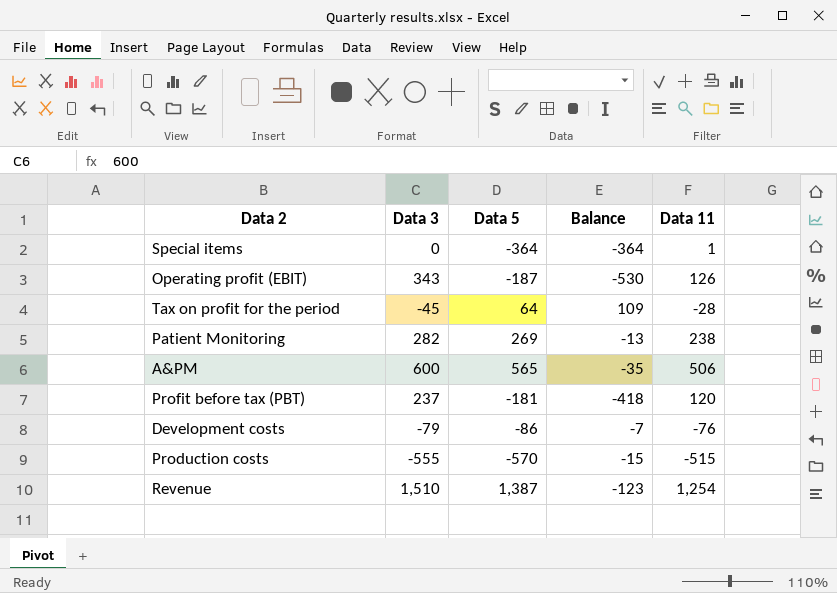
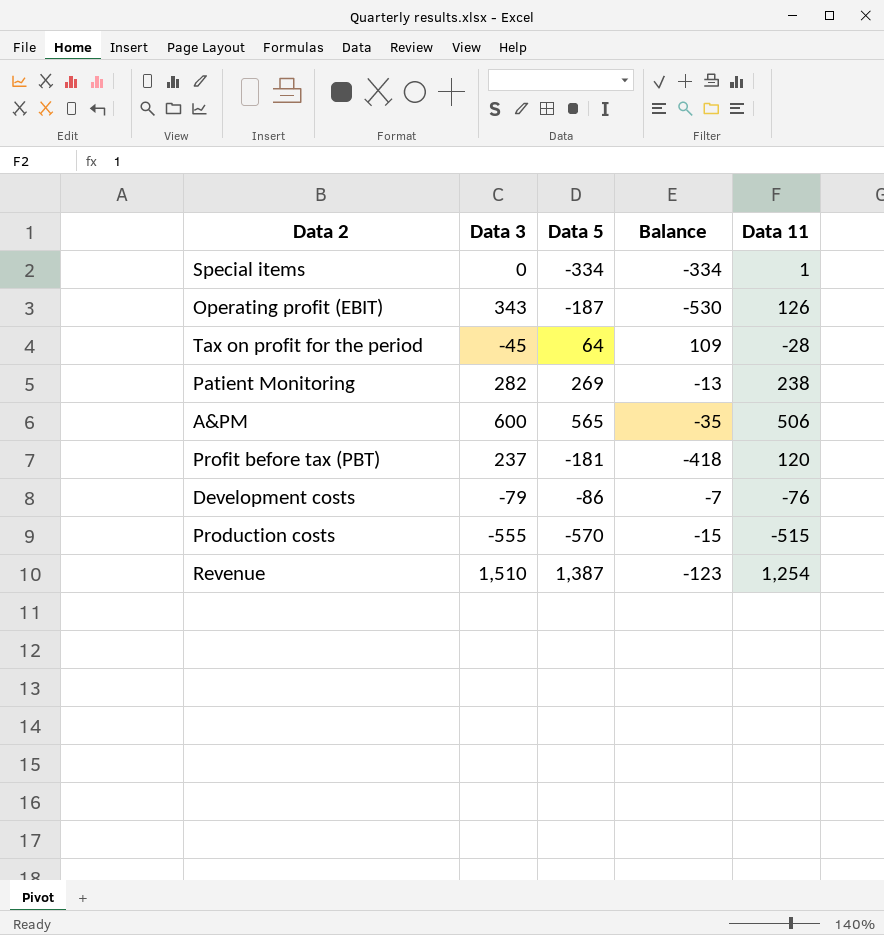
Special items | Data 5: -364 -> -334
Special items | Balance: -364 -> -334

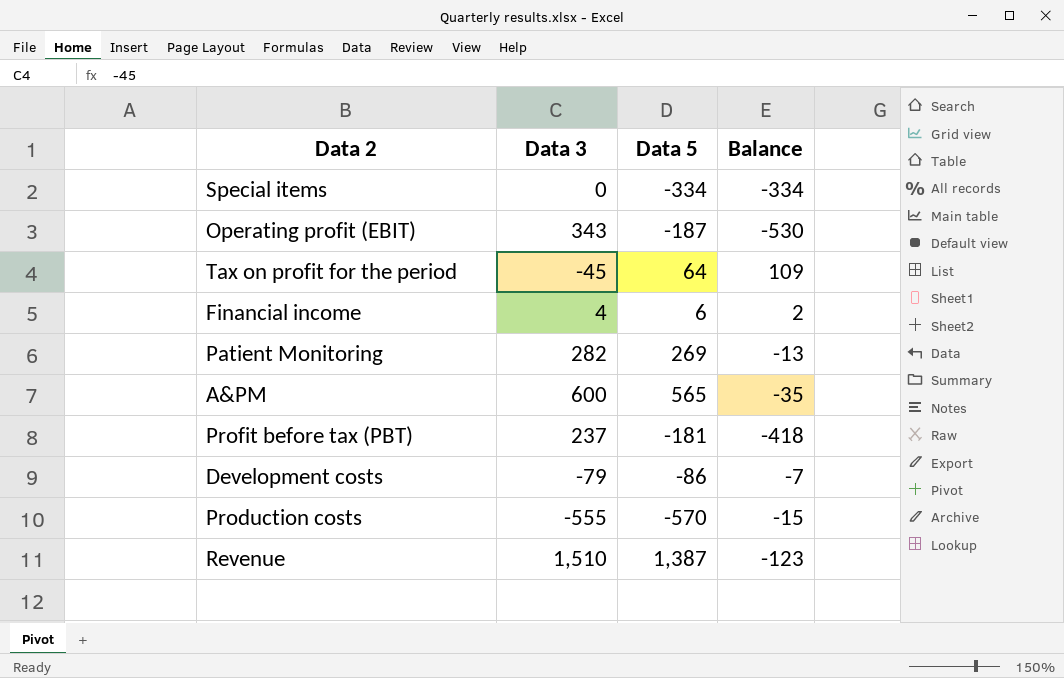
column Data 11 | position: 5 -> none
row Financial income: none -> 4 | 6 | 2

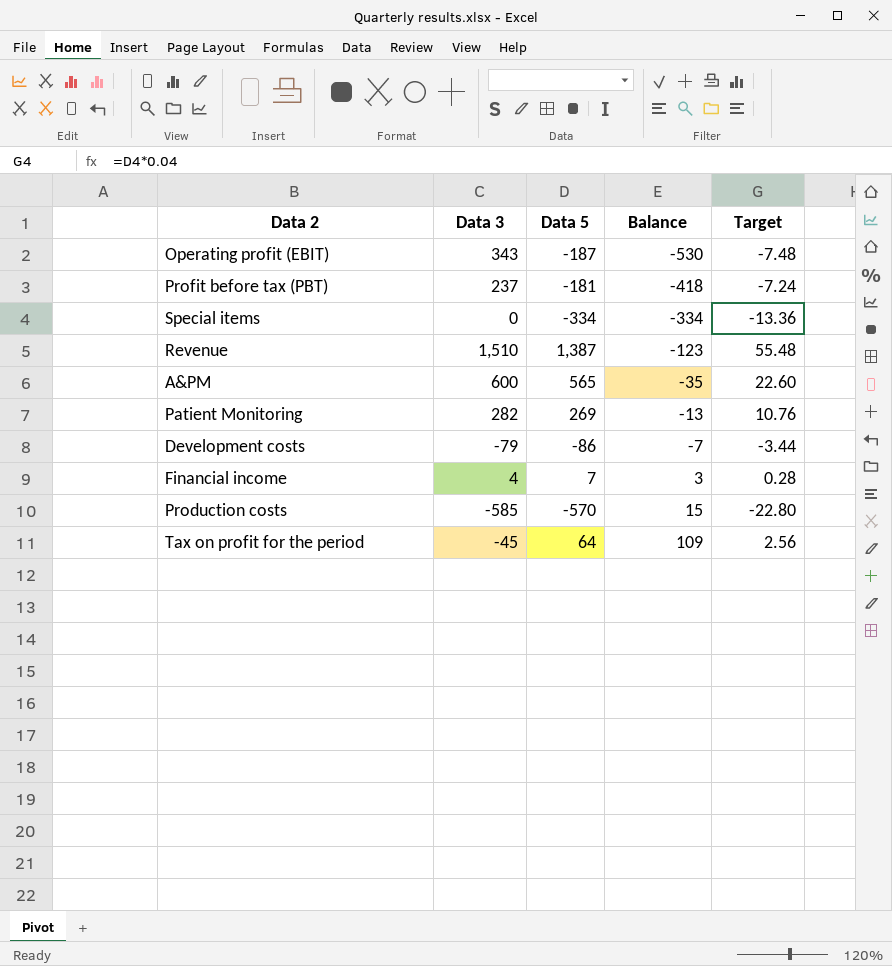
row order: none -> Balance ascending
column Target | formula: none -> [Data 5] * 0.04
Financial income | Data 5: 6 -> 7
Financial income | Balance: 2 -> 3
Production costs | Data 3: -555 -> -585
Production costs | Balance: -15 -> 15

